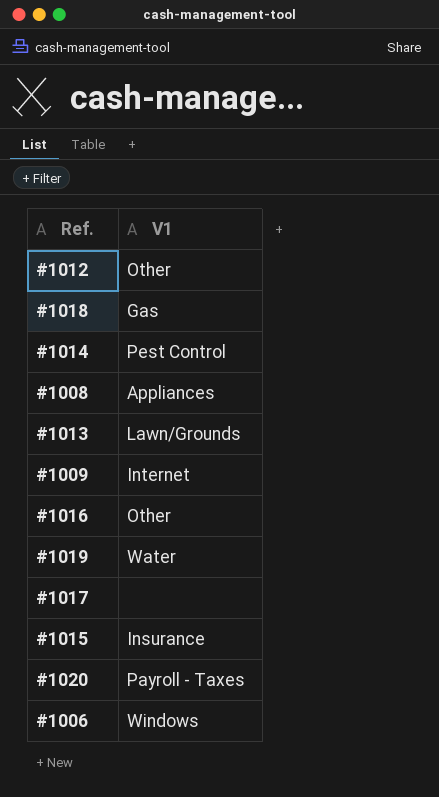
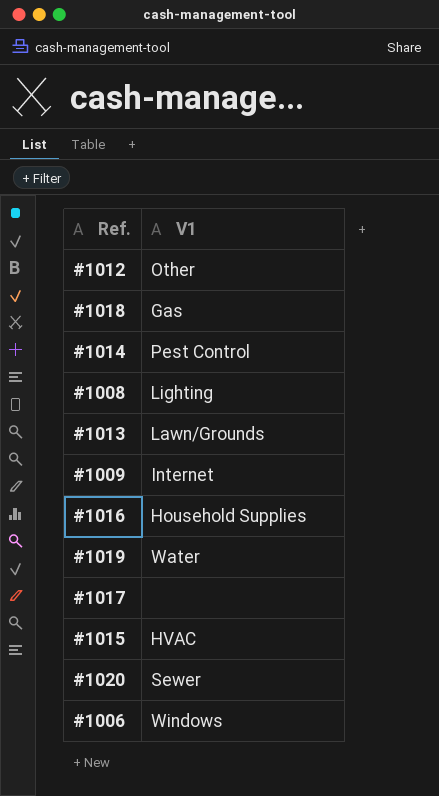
#1008 | V1: Appliances -> Lighting
#1016 | V1: Other -> Household Supplies
#1015 | V1: Insurance -> HVAC
#1020 | V1: Payroll - Taxes -> Sewer

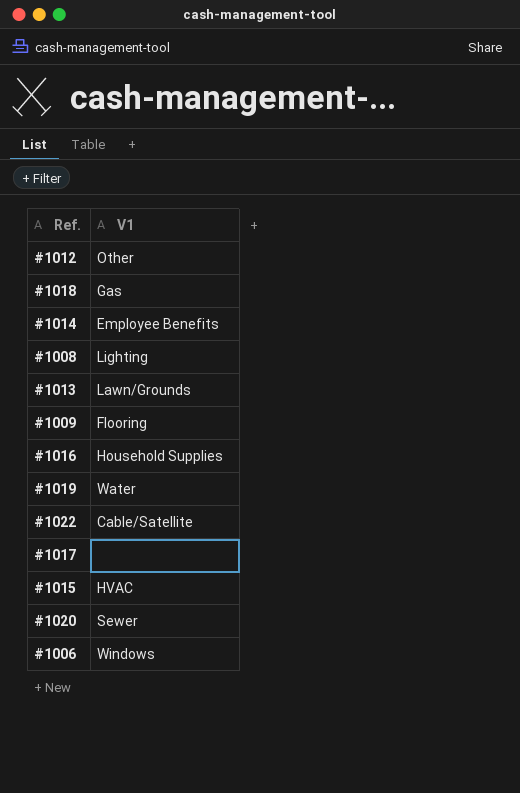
#1014 | V1: Pest Control -> Employee Benefits
#1009 | V1: Internet -> Flooring
row #1022: none -> Cable/Satellite

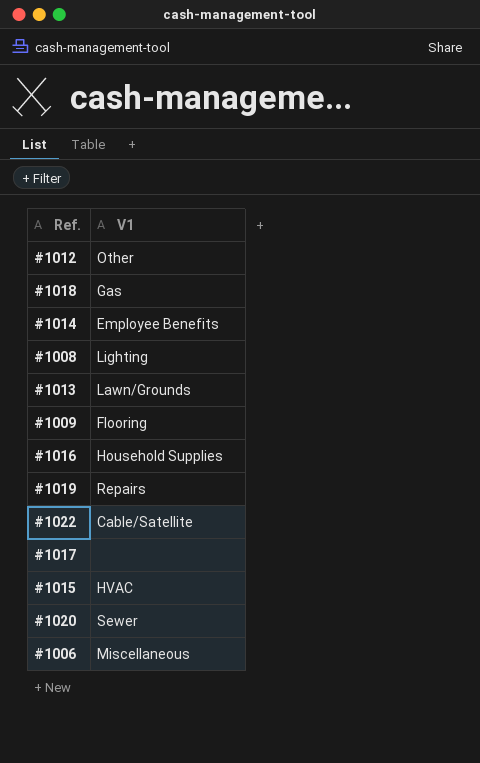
#1019 | V1: Water -> Repairs
#1006 | V1: Windows -> Miscellaneous

